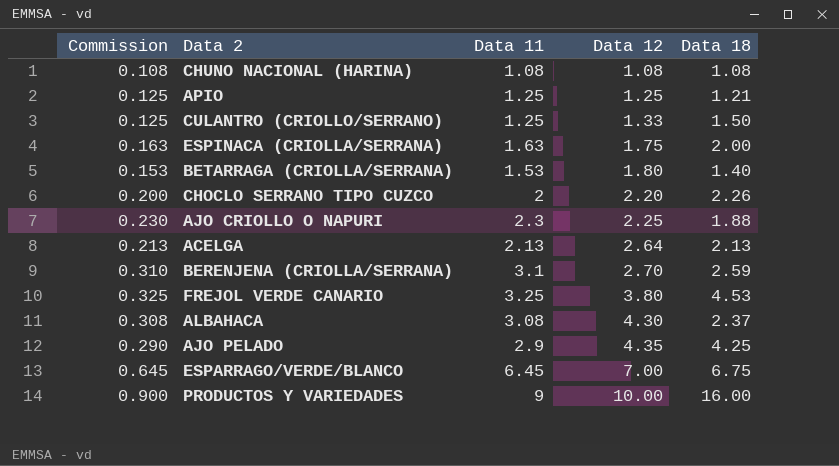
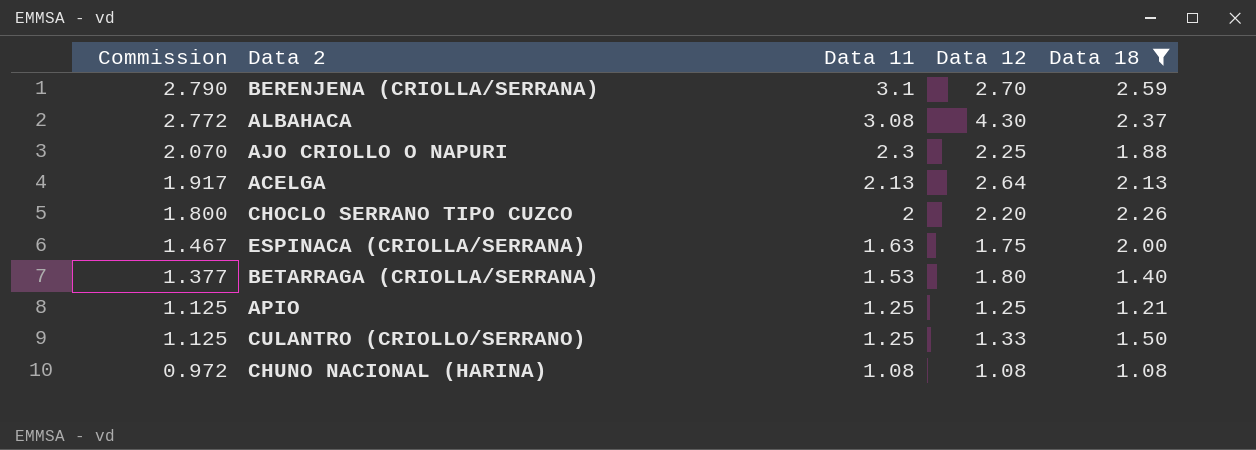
filter: none -> Data 18 <= 2.59
row order: Data 12 ascending -> Commission descending
column Commission | formula: [Data 11] * 0.1 -> [Data 11] * 0.9

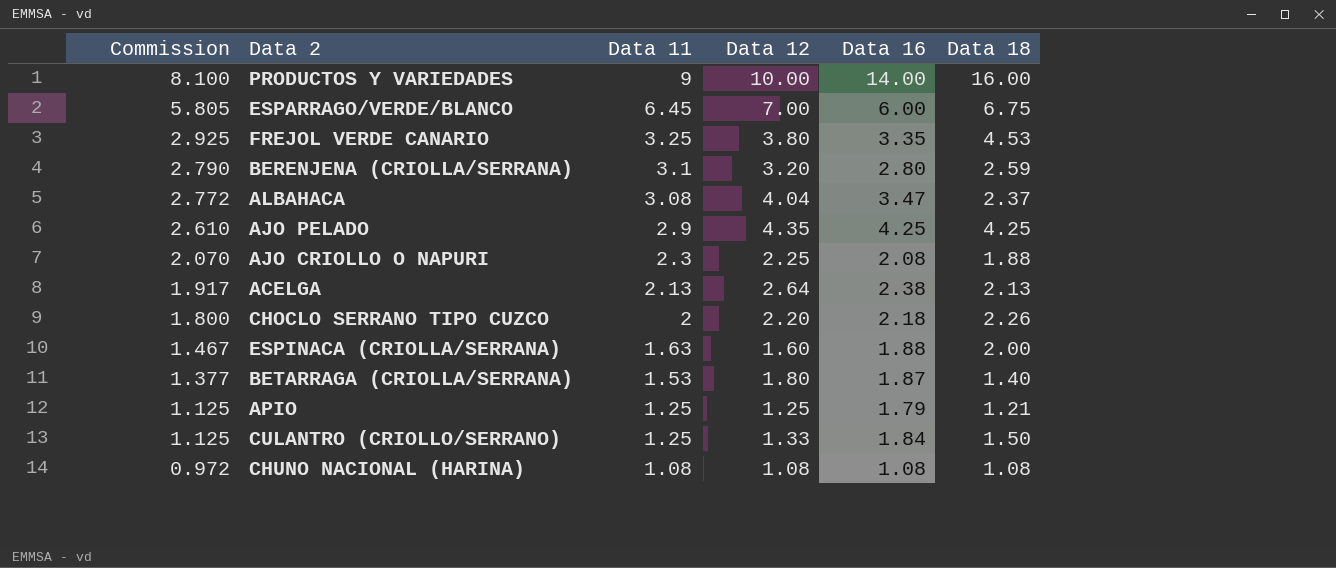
filter: Data 18 <= 2.59 -> none
column Data 16 | position: none -> 5
BERENJENA (CRIOLLA/SERRANA) | Data 12: 2.70 -> 3.20
ALBAHACA | Data 12: 4.30 -> 4.04
ESPINACA (CRIOLLA/SERRANA) | Data 12: 1.75 -> 1.60

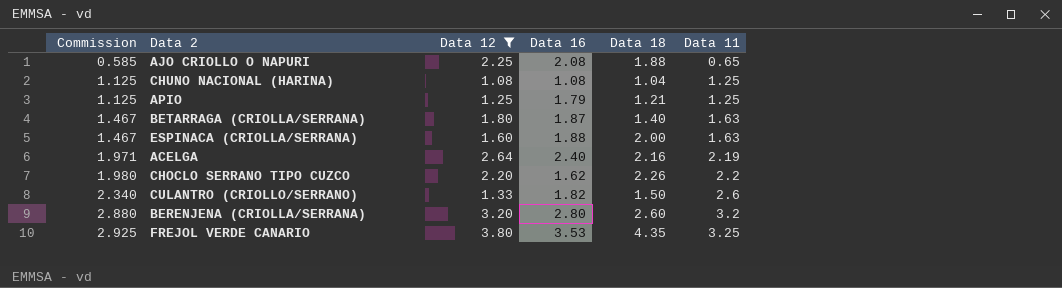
filter: none -> Data 12 <= 3.80
row order: Commission descending -> Commission ascending
column Data 11 | position: 3 -> 6
AJO CRIOLLO O NAPURI | Commission: 2.070 -> 0.585
AJO CRIOLLO O NAPURI | Data 11: 2.3 -> 0.65
CHUNO NACIONAL (HARINA) | Commission: 0.972 -> 1.125
CHUNO NACIONAL (HARINA) | Data 18: 1.08 -> 1.04
CHUNO NACIONAL (HARINA) | Data 11: 1.08 -> 1.25
BETARRAGA (CRIOLLA/SERRANA) | Commission: 1.377 -> 1.467
BETARRAGA (CRIOLLA/SERRANA) | Data 11: 1.53 -> 1.63
ACELGA | Commission: 1.917 -> 1.971
ACELGA | Data 16: 2.38 -> 2.40
ACELGA | Data 18: 2.13 -> 2.16
ACELGA | Data 11: 2.13 -> 2.19
CHOCLO SERRANO TIPO CUZCO | Commission: 1.800 -> 1.980
CHOCLO SERRANO TIPO CUZCO | Data 16: 2.18 -> 1.62
CHOCLO SERRANO TIPO CUZCO | Data 11: 2 -> 2.2
CULANTRO (CRIOLLO/SERRANO) | Commission: 1.125 -> 2.340
CULANTRO (CRIOLLO/SERRANO) | Data 16: 1.84 -> 1.82
CULANTRO (CRIOLLO/SERRANO) | Data 11: 1.25 -> 2.6
BERENJENA (CRIOLLA/SERRANA) | Commission: 2.790 -> 2.880
BERENJENA (CRIOLLA/SERRANA) | Data 18: 2.59 -> 2.60
BERENJENA (CRIOLLA/SERRANA) | Data 11: 3.1 -> 3.2
FREJOL VERDE CANARIO | Data 16: 3.35 -> 3.53
FREJOL VERDE CANARIO | Data 18: 4.53 -> 4.35

